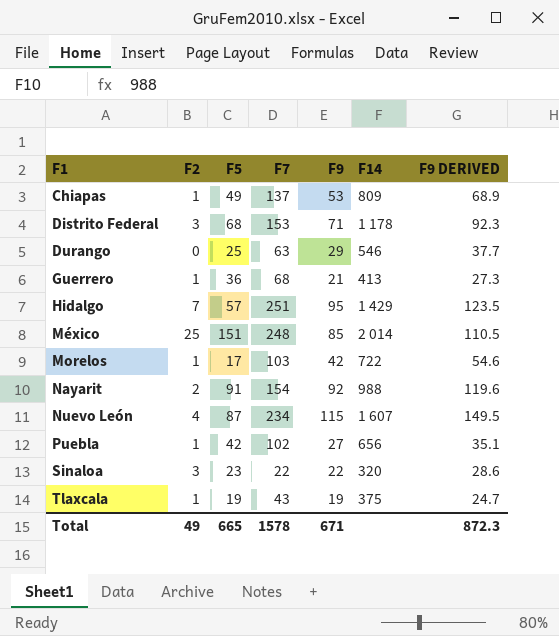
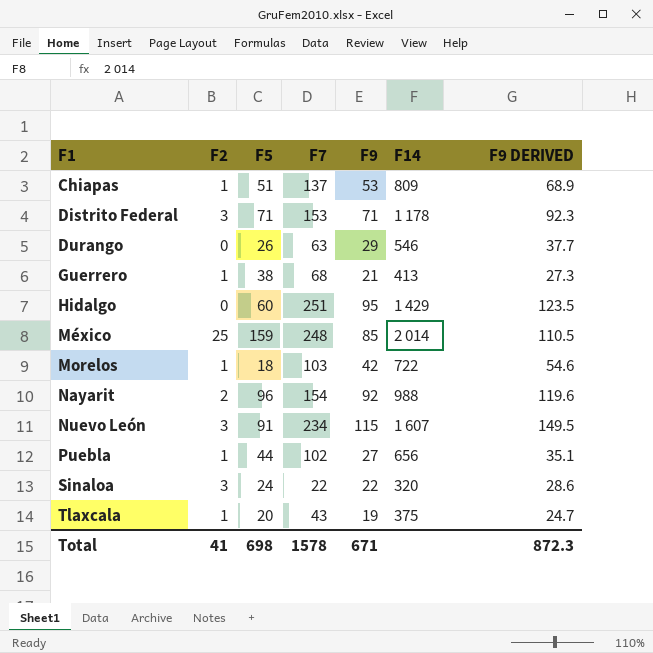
Chiapas | F5: 49 -> 51
Distrito Federal | F5: 68 -> 71
Durango | F5: 25 -> 26
Guerrero | F5: 36 -> 38
Hidalgo | F2: 7 -> 0
Hidalgo | F5: 57 -> 60
México | F5: 151 -> 159
Morelos | F5: 17 -> 18
Nayarit | F5: 91 -> 96
Nuevo León | F2: 4 -> 3
Nuevo León | F5: 87 -> 91
Puebla | F5: 42 -> 44
Sinaloa | F5: 23 -> 24
Tlaxcala | F5: 19 -> 20
Total | F2: 49 -> 41
Total | F5: 665 -> 698

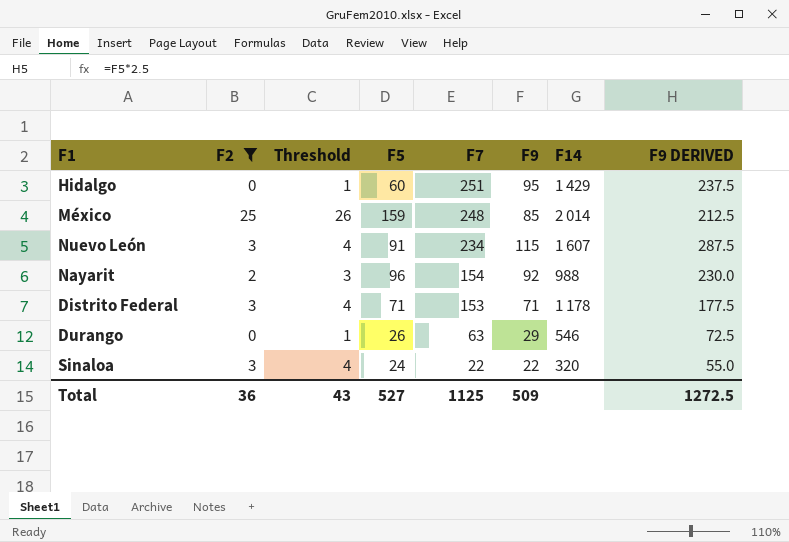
filter: none -> F2 != 1
row order: F1 ascending -> F7 descending
column Threshold | formula: none -> [F2] + 1
column F9 DERIVED | formula: [F9] * 1.3 -> [F9] * 2.5
Total | F2: 41 -> 36
Total | F5: 698 -> 527
Total | F7: 1578 -> 1125
Total | F9: 671 -> 509
Total | F9 DERIVED: 872.3 -> 1272.5

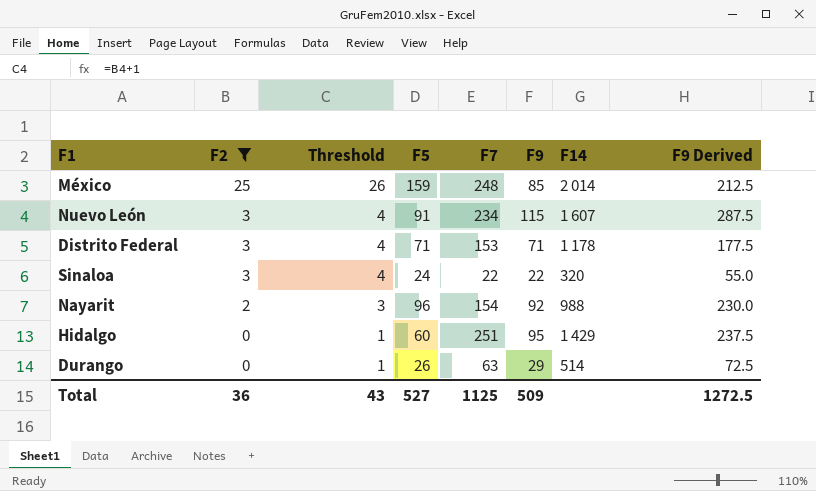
row order: F7 descending -> F2 descending
column name: F9 DERIVED -> F9 Derived
Durango | F14: 546 -> 514

